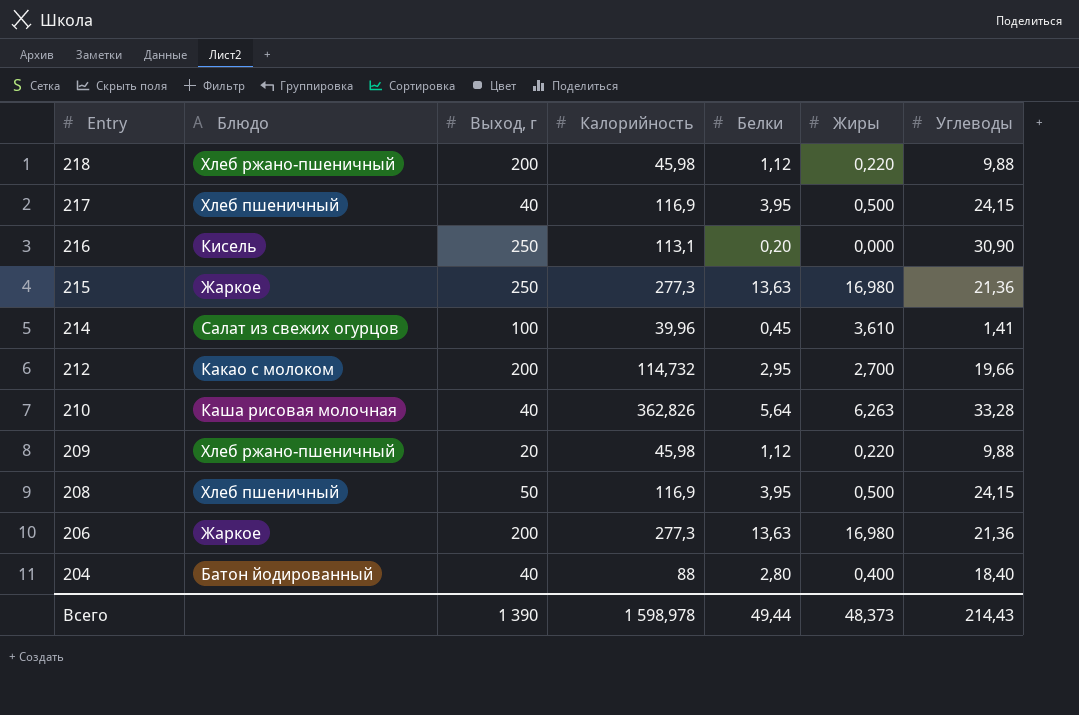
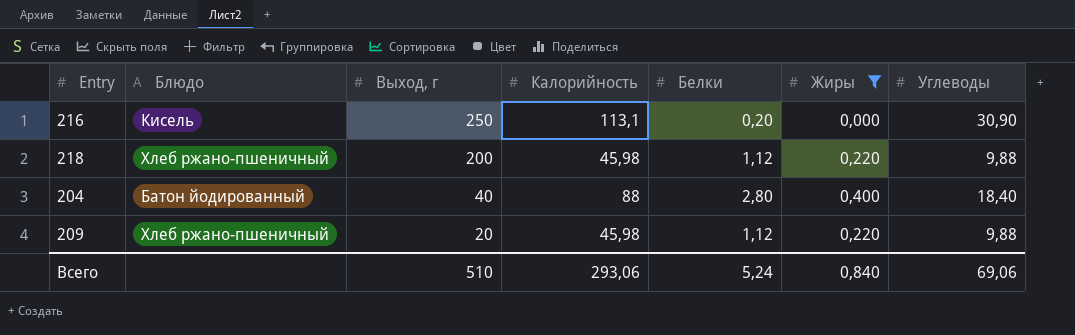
filter: none -> Жиры <= 0,400
row order: Entry descending -> Выход, г descending
Всего | Выход, г: 1 390 -> 510
Всего | Калорийность: 1 598,978 -> 293,06
Всего | Белки: 49,44 -> 5,24
Всего | Жиры: 48,373 -> 0,840
Всего | Углеводы: 214,43 -> 69,06

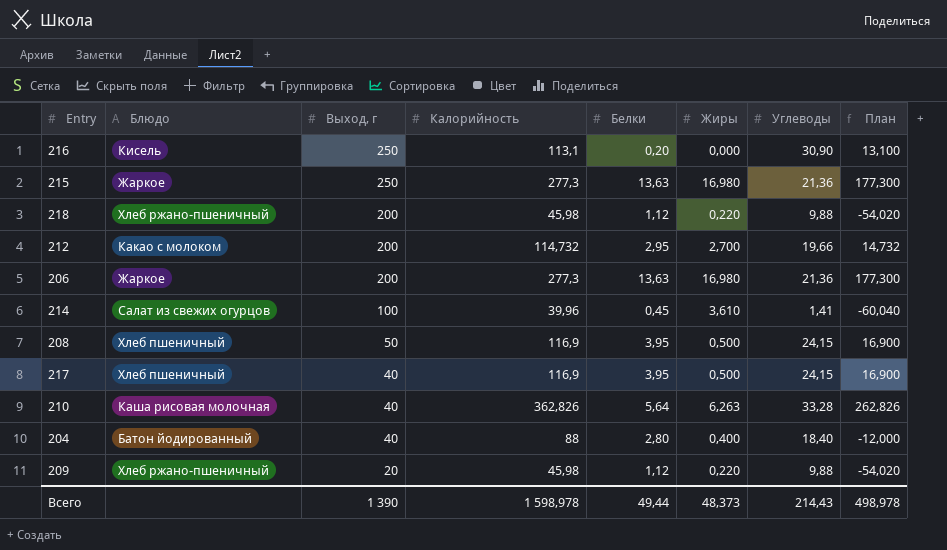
filter: Жиры <= 0,400 -> none
column План | formula: none -> [Калорийность] - 100
Всего | Выход, г: 510 -> 1 390
Всего | Калорийность: 293,06 -> 1 598,978
Всего | Белки: 5,24 -> 49,44
Всего | Жиры: 0,840 -> 48,373
Всего | Углеводы: 69,06 -> 214,43

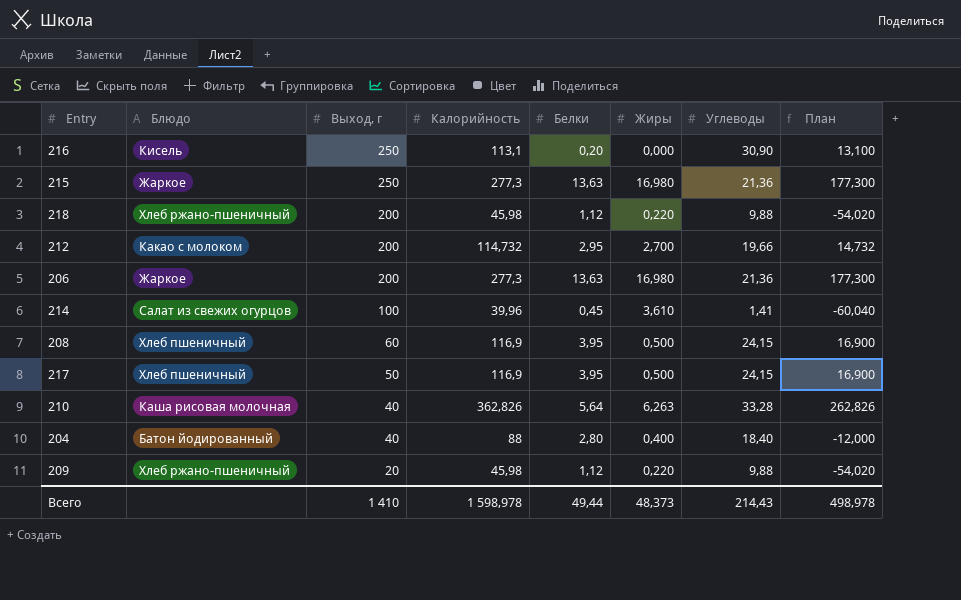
208 | Выход, г: 50 -> 60
217 | Выход, г: 40 -> 50
Всего | Выход, г: 1 390 -> 1 410

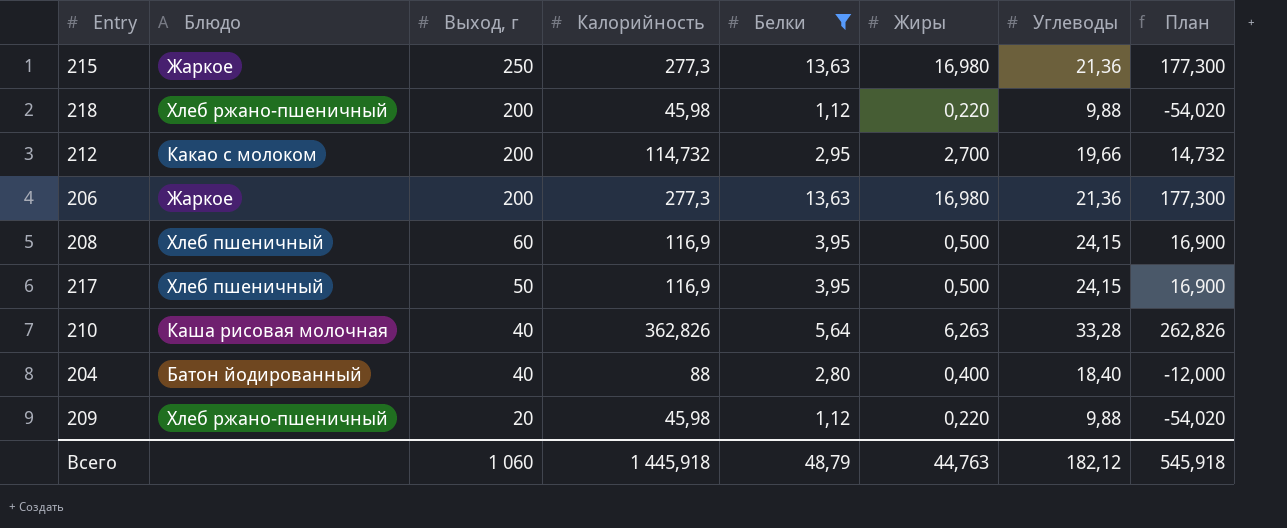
filter: none -> Белки >= 1,12
Всего | Выход, г: 1 410 -> 1 060
Всего | Калорийность: 1 598,978 -> 1 445,918
Всего | Белки: 49,44 -> 48,79
Всего | Жиры: 48,373 -> 44,763
Всего | Углеводы: 214,43 -> 182,12
Всего | План: 498,978 -> 545,918

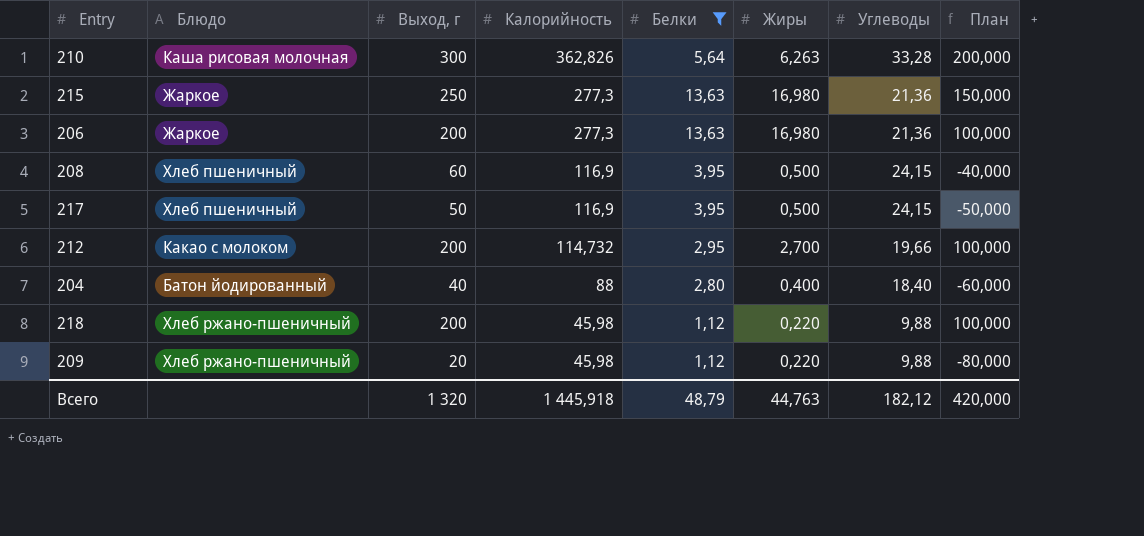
row order: Выход, г descending -> Калорийность descending
column План | formula: [Калорийность] - 100 -> [Выход, г] - 100
210 | Выход, г: 40 -> 300
Всего | Выход, г: 1 060 -> 1 320
Всего | План: 545,918 -> 420,000

